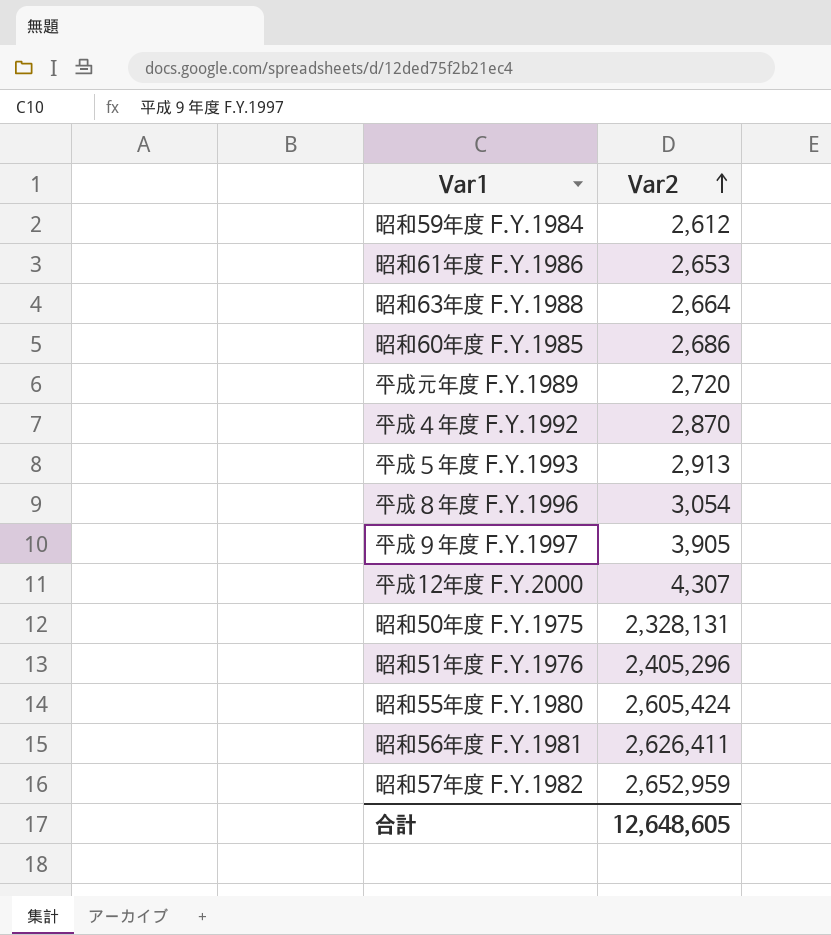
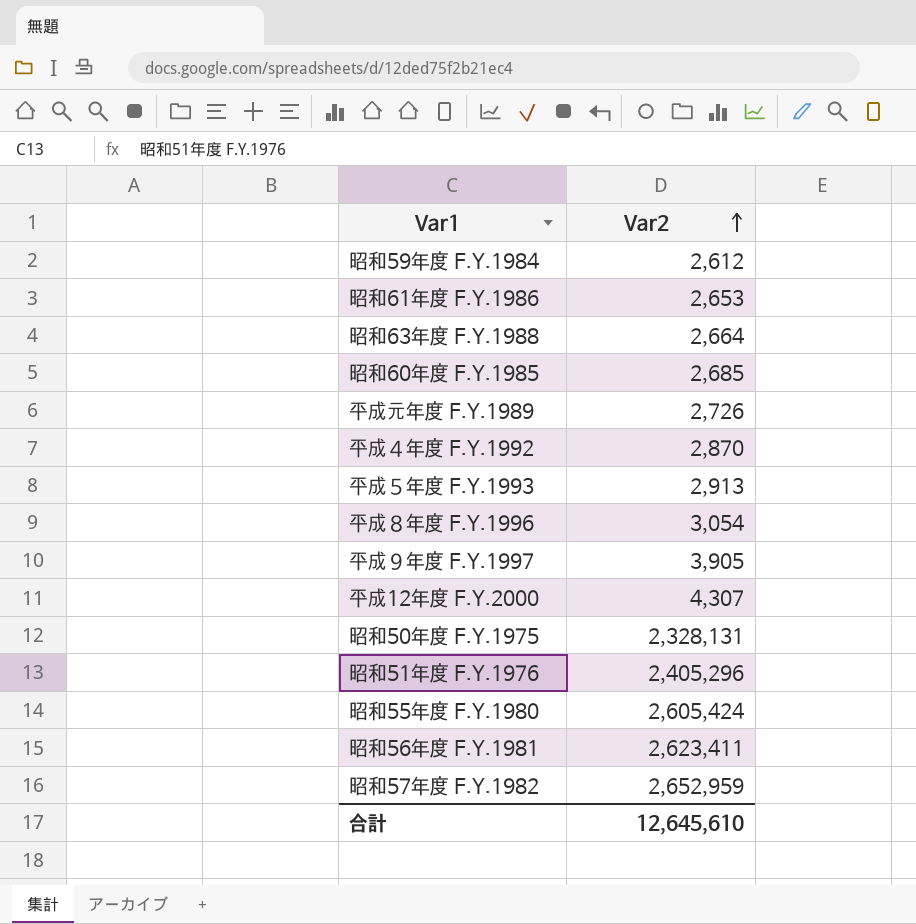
昭和60年度 F.Y.1985 | Var2: 2,686 -> 2,685
平成元年度 F.Y.1989 | Var2: 2,720 -> 2,726
昭和56年度 F.Y.1981 | Var2: 2,626,411 -> 2,623,411
合計 | Var2: 12,648,605 -> 12,645,610

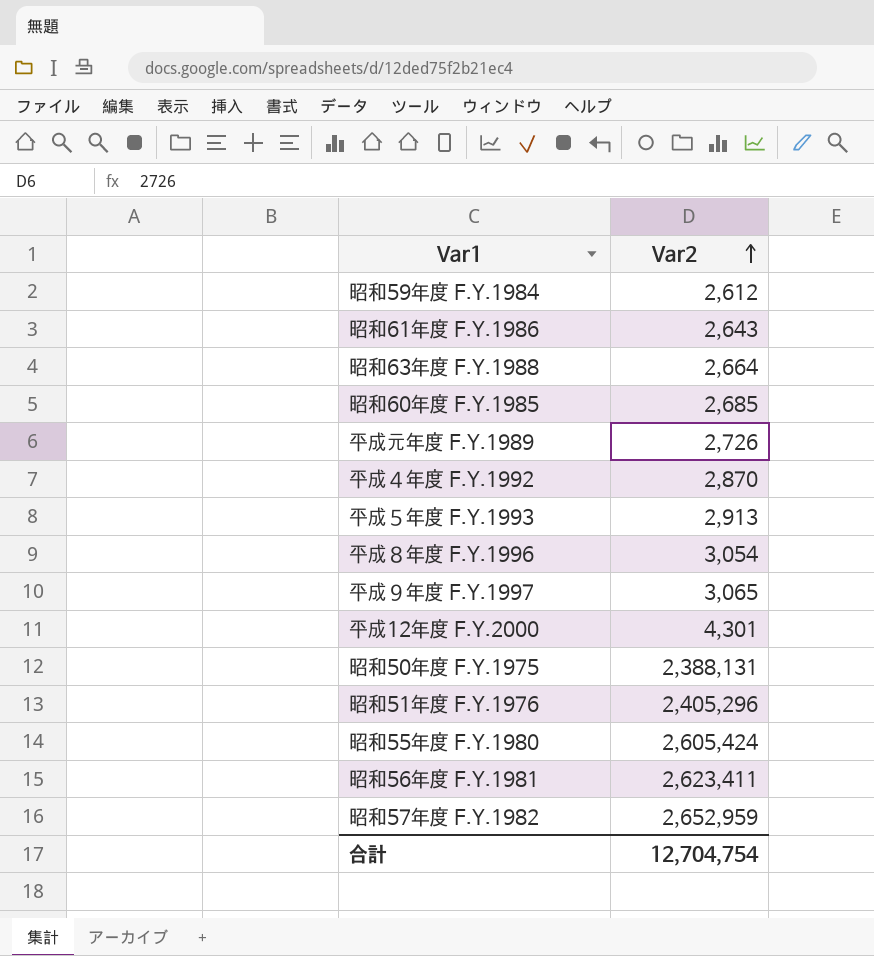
昭和61年度 F.Y.1986 | Var2: 2,653 -> 2,643
平成９年度 F.Y.1997 | Var2: 3,905 -> 3,065
平成12年度 F.Y.2000 | Var2: 4,307 -> 4,301
昭和50年度 F.Y.1975 | Var2: 2,328,131 -> 2,388,131
合計 | Var2: 12,645,610 -> 12,704,754

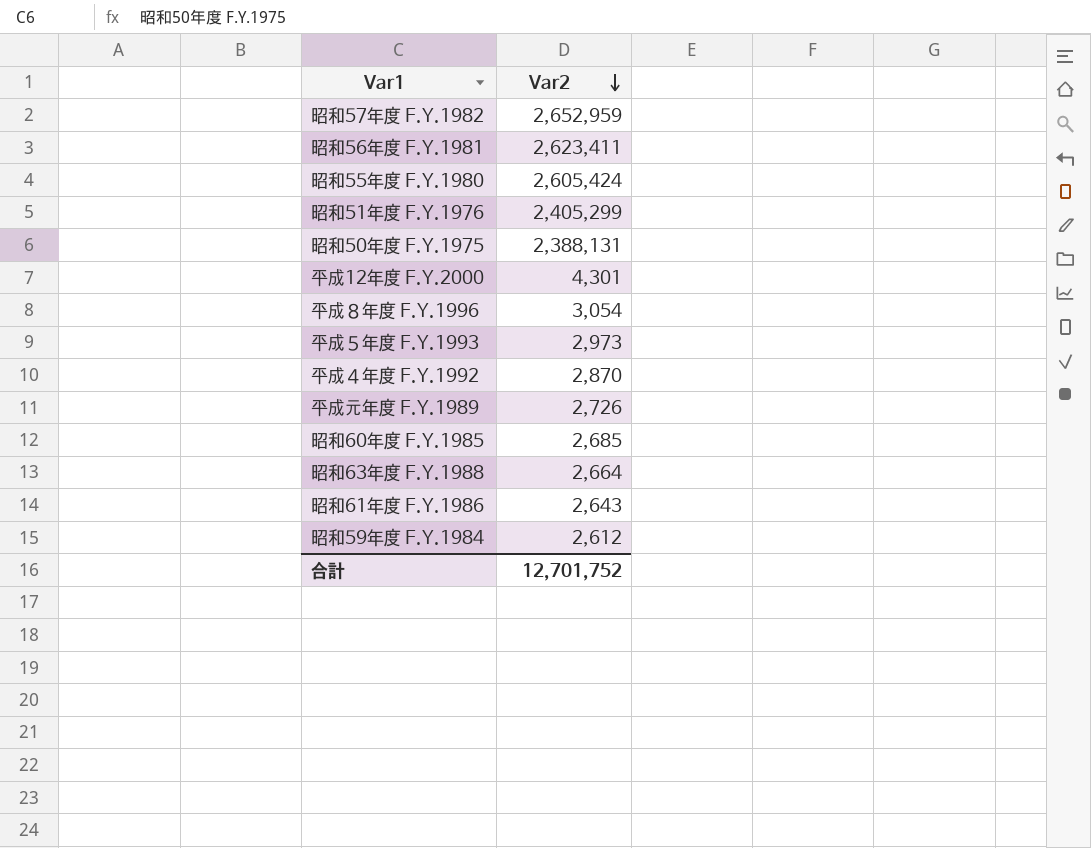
row order: Var2 ascending -> Var2 descending
row 平成９年度 F.Y.1997: 3,065 -> none
昭和51年度 F.Y.1976 | Var2: 2,405,296 -> 2,405,299
平成５年度 F.Y.1993 | Var2: 2,913 -> 2,973
合計 | Var2: 12,704,754 -> 12,701,752

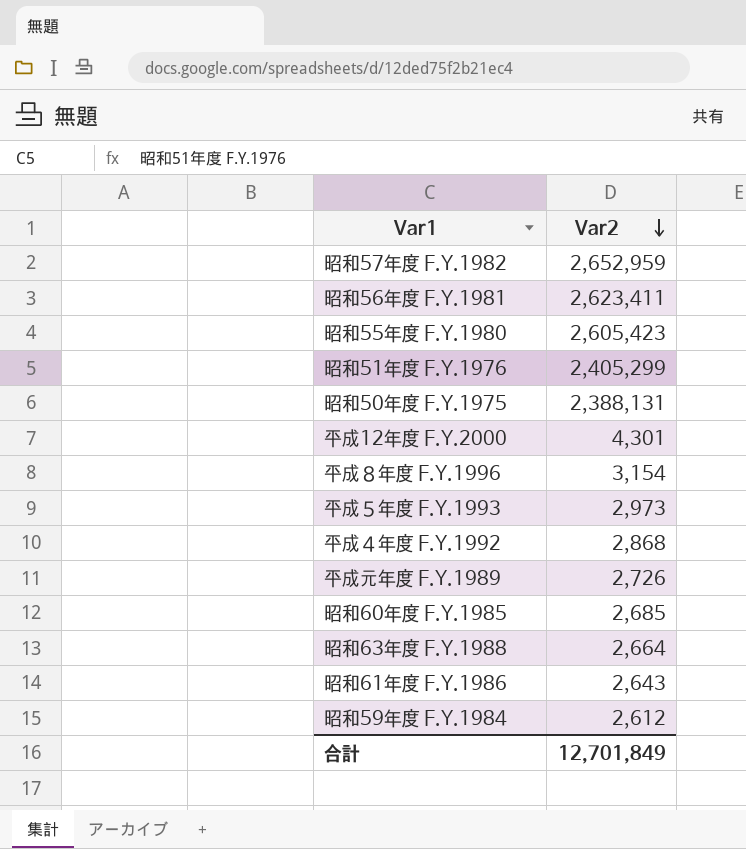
昭和55年度 F.Y.1980 | Var2: 2,605,424 -> 2,605,423
平成８年度 F.Y.1996 | Var2: 3,054 -> 3,154
平成４年度 F.Y.1992 | Var2: 2,870 -> 2,868
合計 | Var2: 12,701,752 -> 12,701,849

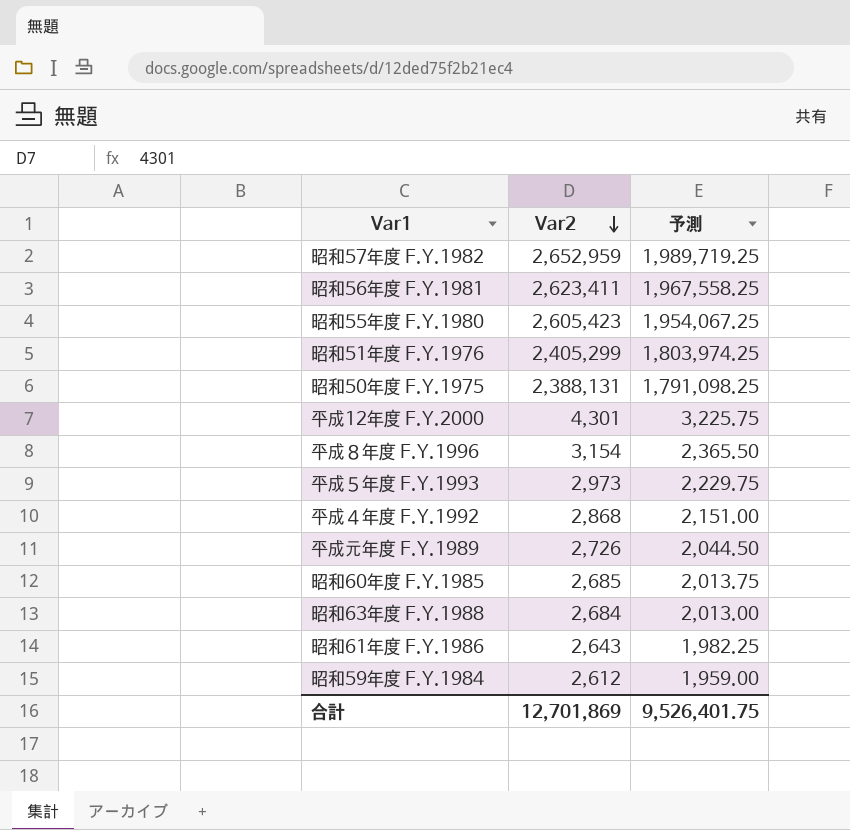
column 予測 | formula: none -> [Var2] * 0.75
昭和63年度 F.Y.1988 | Var2: 2,664 -> 2,684
合計 | Var2: 12,701,849 -> 12,701,869

